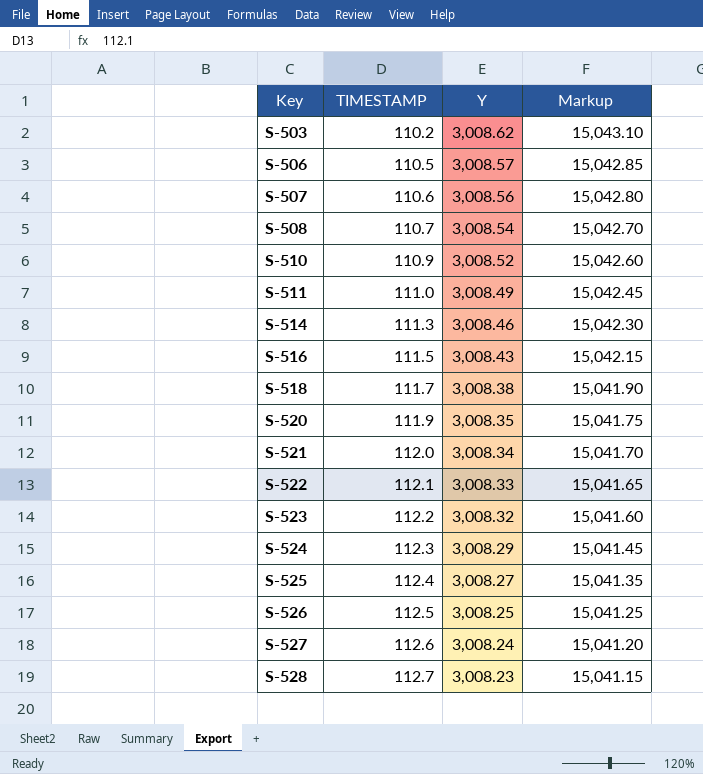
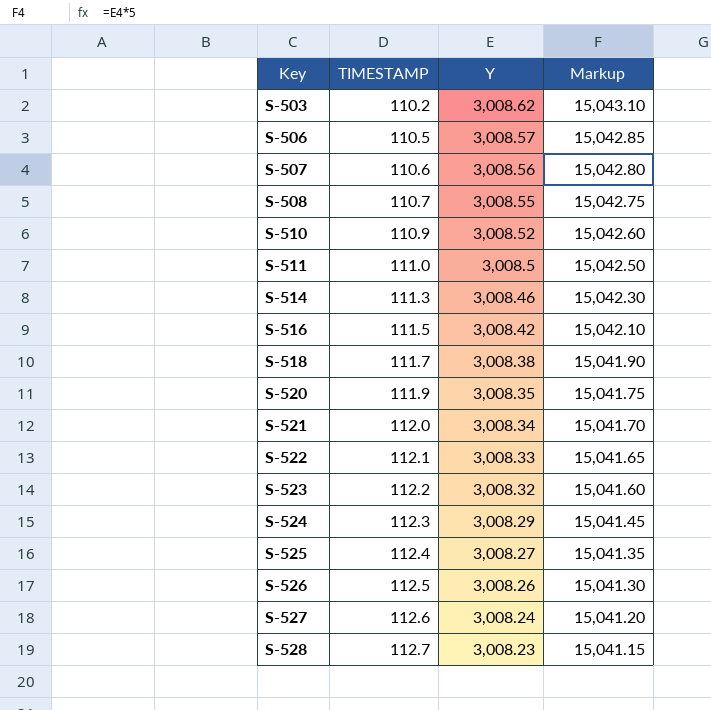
S-508 | Y: 3,008.54 -> 3,008.55
S-508 | Markup: 15,042.70 -> 15,042.75
S-511 | Y: 3,008.49 -> 3,008.5
S-511 | Markup: 15,042.45 -> 15,042.50
S-516 | Y: 3,008.43 -> 3,008.42
S-516 | Markup: 15,042.15 -> 15,042.10
S-526 | Y: 3,008.25 -> 3,008.26
S-526 | Markup: 15,041.25 -> 15,041.30

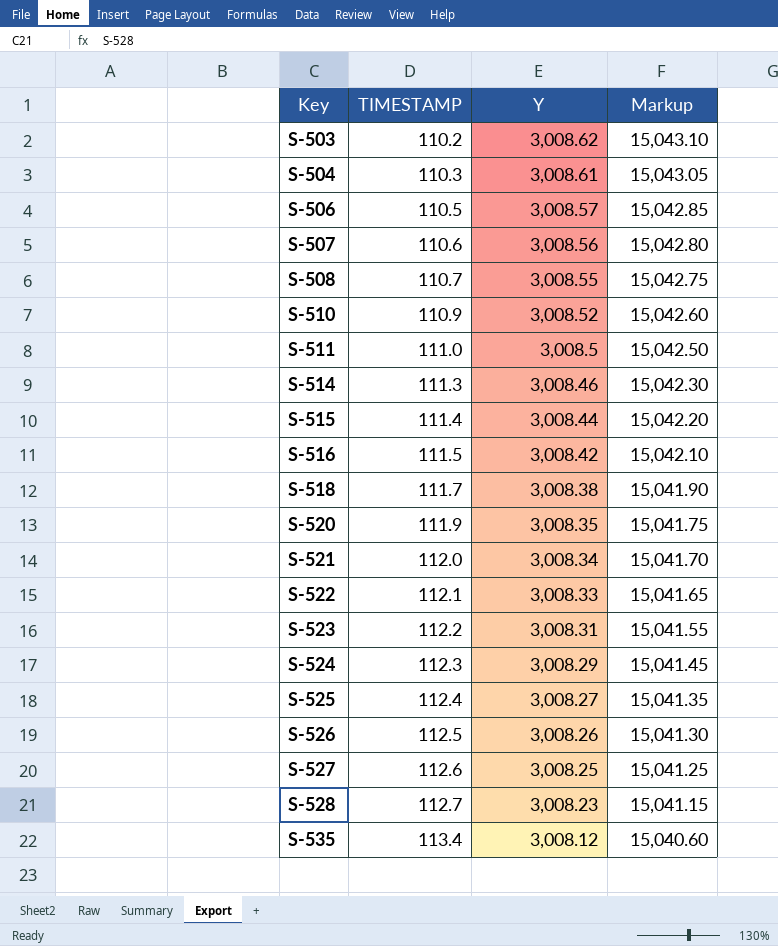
row S-504: none -> 110.3 | 3,008.61 | 15,043.05
row S-515: none -> 111.4 | 3,008.44 | 15,042.20
S-523 | Y: 3,008.32 -> 3,008.31
S-523 | Markup: 15,041.60 -> 15,041.55
S-527 | Y: 3,008.24 -> 3,008.25
S-527 | Markup: 15,041.20 -> 15,041.25
row S-535: none -> 113.4 | 3,008.12 | 15,040.60

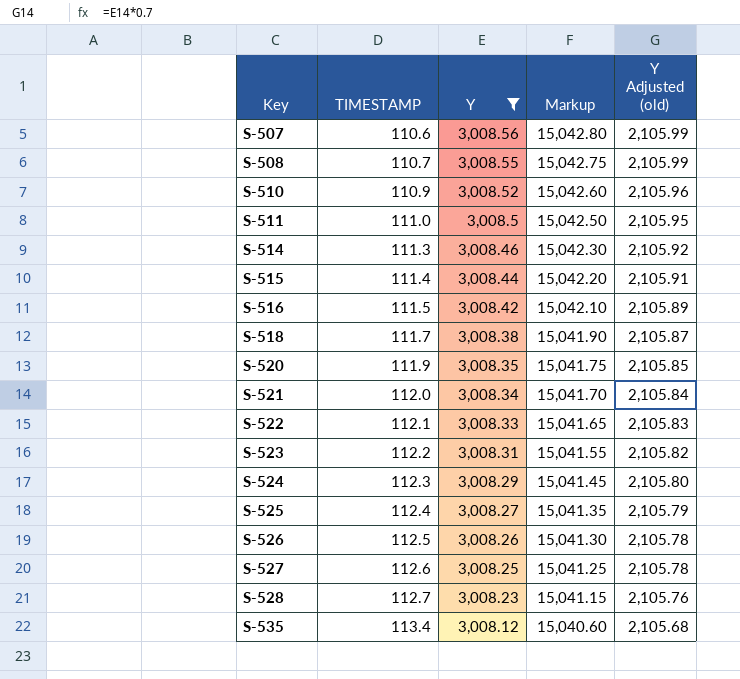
filter: none -> Y <= 3,008.56
column Y Adjusted (old) | formula: none -> [Y] * 0.7

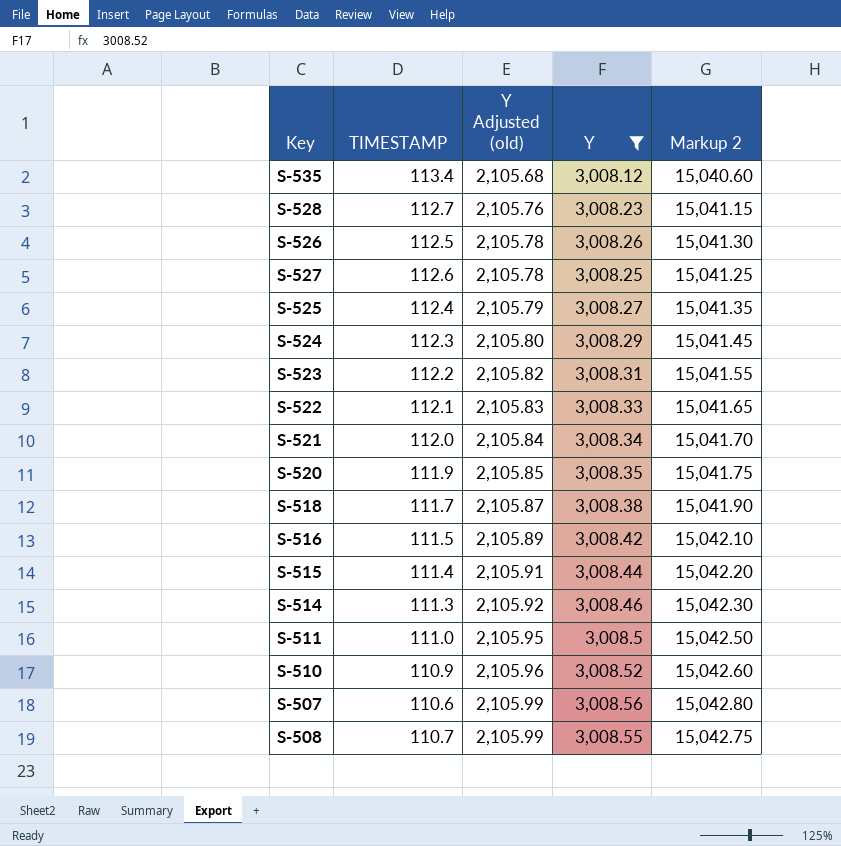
row order: Key ascending -> Y Adjusted (old) ascending
column Y Adjusted (old) | position: 5 -> 3
column name: Markup -> Markup 2

